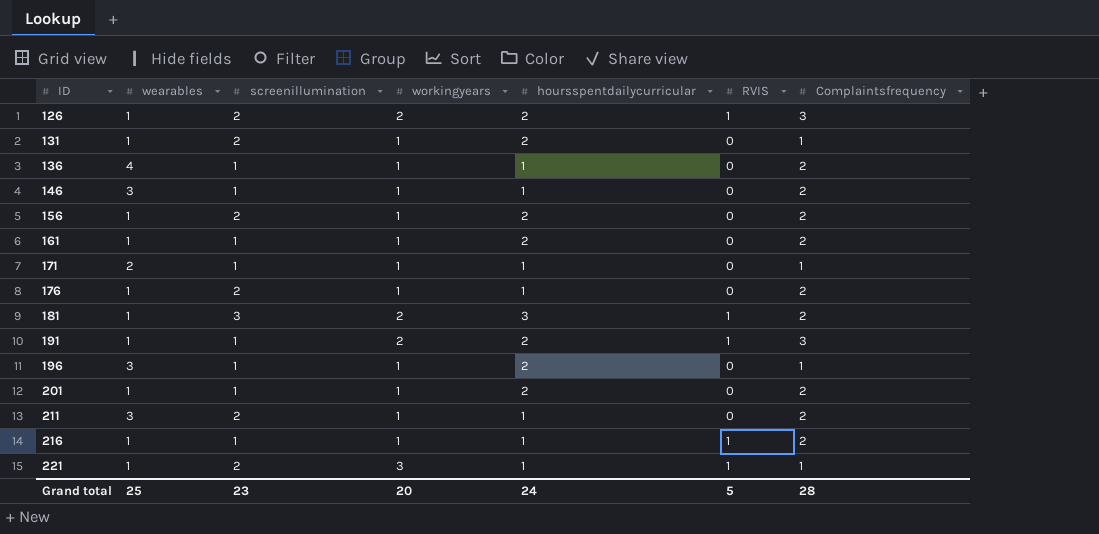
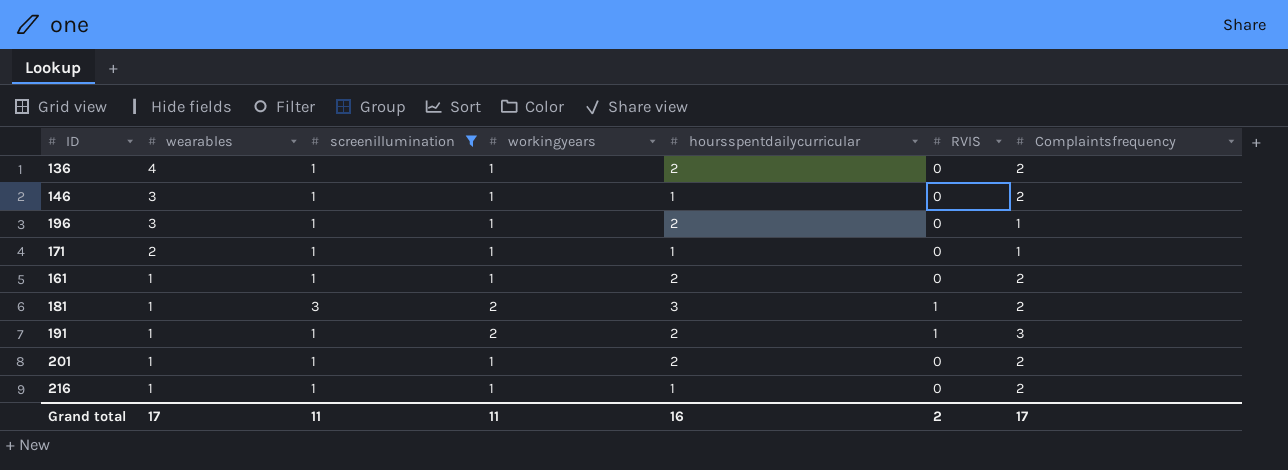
filter: none -> screenillumination != 2
row order: ID ascending -> wearables descending
136 | hoursspentdailycurricular: 1 -> 2
216 | RVIS: 1 -> 0
Grand total | wearables: 25 -> 17
Grand total | screenillumination: 23 -> 11
Grand total | workingyears: 20 -> 11
Grand total | hoursspentdailycurricular: 24 -> 16
Grand total | RVIS: 5 -> 2
Grand total | Complaintsfrequency: 28 -> 17

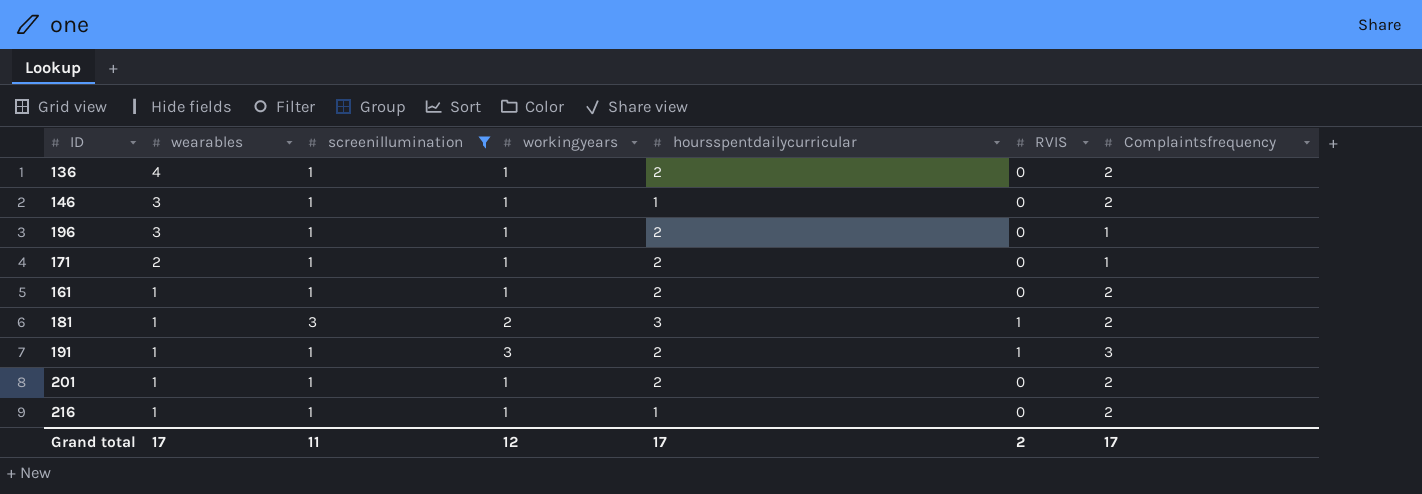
171 | hoursspentdailycurricular: 1 -> 2
191 | workingyears: 2 -> 3
Grand total | workingyears: 11 -> 12
Grand total | hoursspentdailycurricular: 16 -> 17

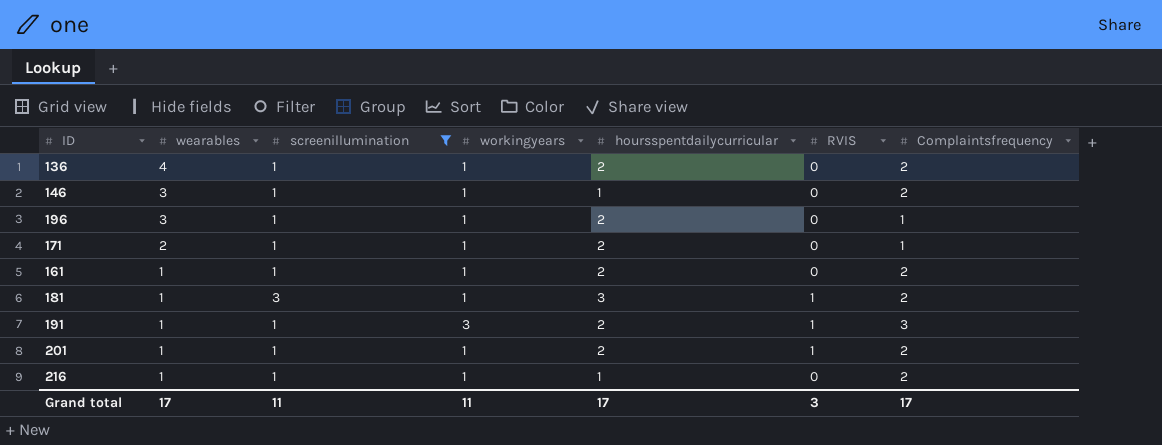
181 | workingyears: 2 -> 1
201 | RVIS: 0 -> 1
Grand total | workingyears: 12 -> 11
Grand total | RVIS: 2 -> 3

